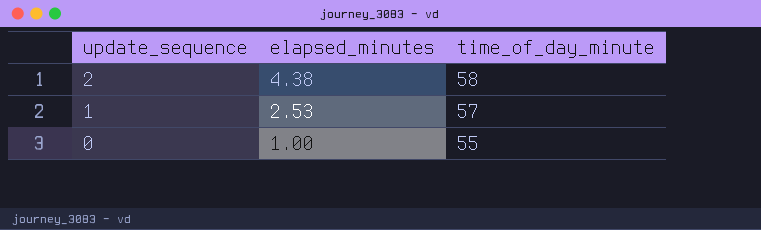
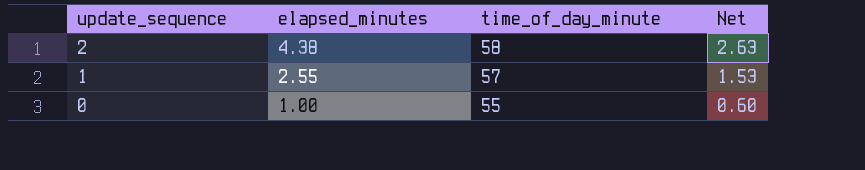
column Net | formula: none -> [elapsed_minutes] * 0.6
1 | elapsed_minutes: 2.53 -> 2.55

